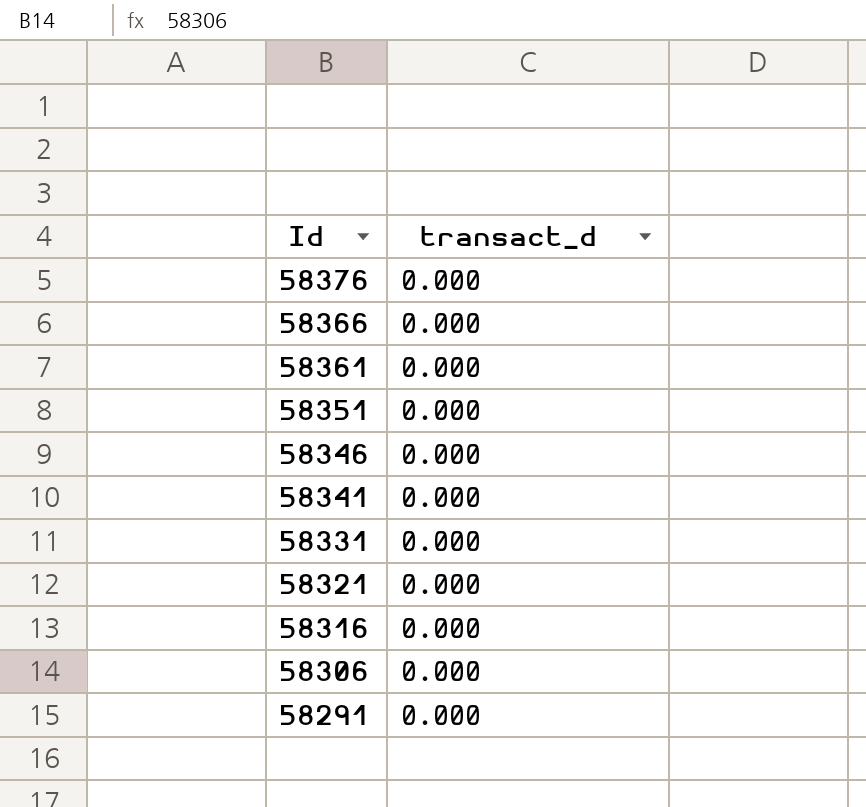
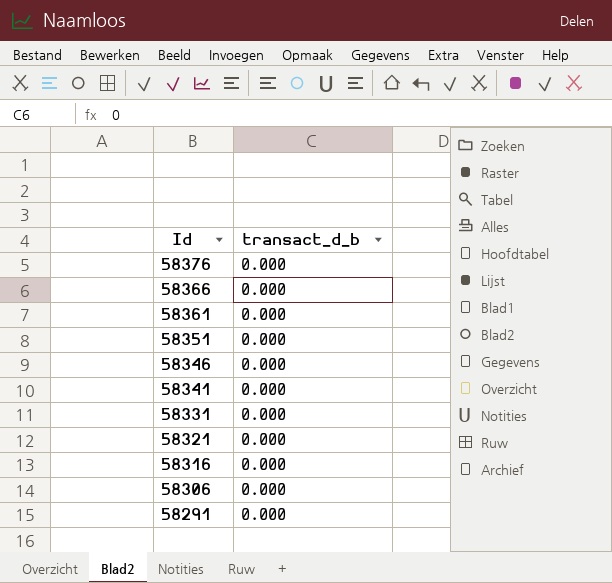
column name: transact_d -> transact_d_b

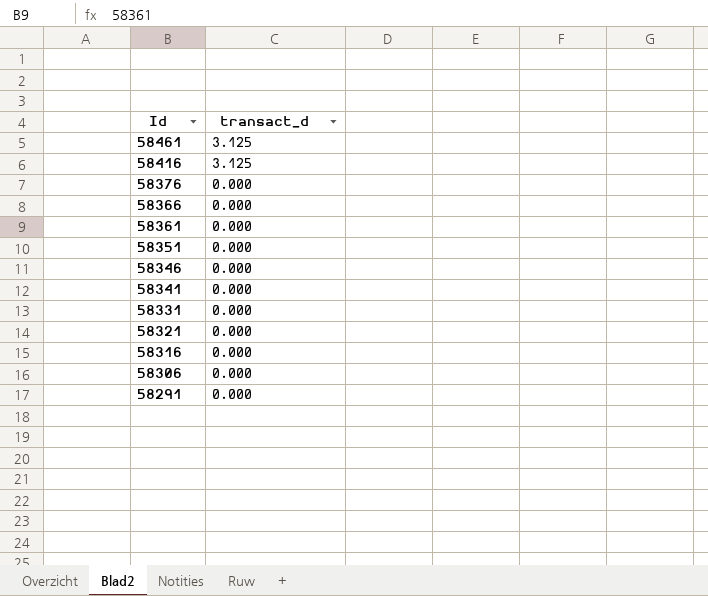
column name: transact_d_b -> transact_d
row 58461: none -> 3.125
row 58416: none -> 3.125

